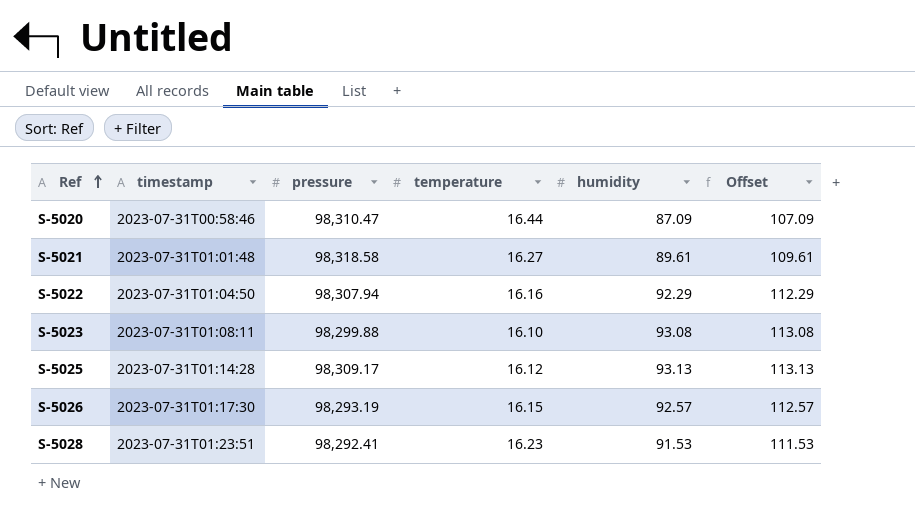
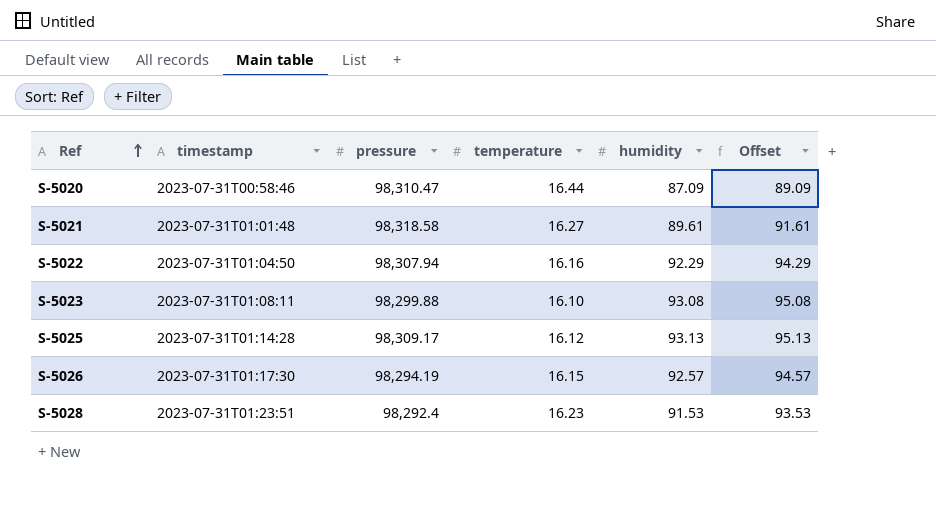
column Offset | formula: [humidity] + 20 -> [humidity] + 2
S-5026 | pressure: 98,293.19 -> 98,294.19
S-5028 | pressure: 98,292.41 -> 98,292.4

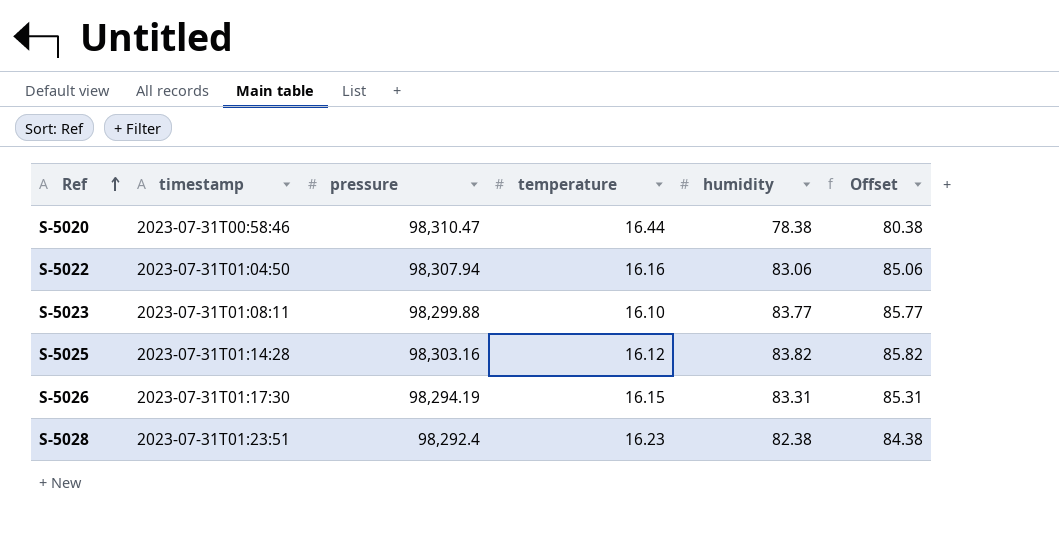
row S-5021: 2023-07-31T01:01:48 | 98,318.58 | 16.27 | 89.61 | 91.61 -> none
S-5020 | humidity: 87.09 -> 78.38
S-5020 | Offset: 89.09 -> 80.38
S-5022 | humidity: 92.29 -> 83.06
S-5022 | Offset: 94.29 -> 85.06
S-5023 | humidity: 93.08 -> 83.77
S-5023 | Offset: 95.08 -> 85.77
S-5025 | pressure: 98,309.17 -> 98,303.16
S-5025 | humidity: 93.13 -> 83.82
S-5025 | Offset: 95.13 -> 85.82
S-5026 | humidity: 92.57 -> 83.31
S-5026 | Offset: 94.57 -> 85.31
S-5028 | humidity: 91.53 -> 82.38
S-5028 | Offset: 93.53 -> 84.38

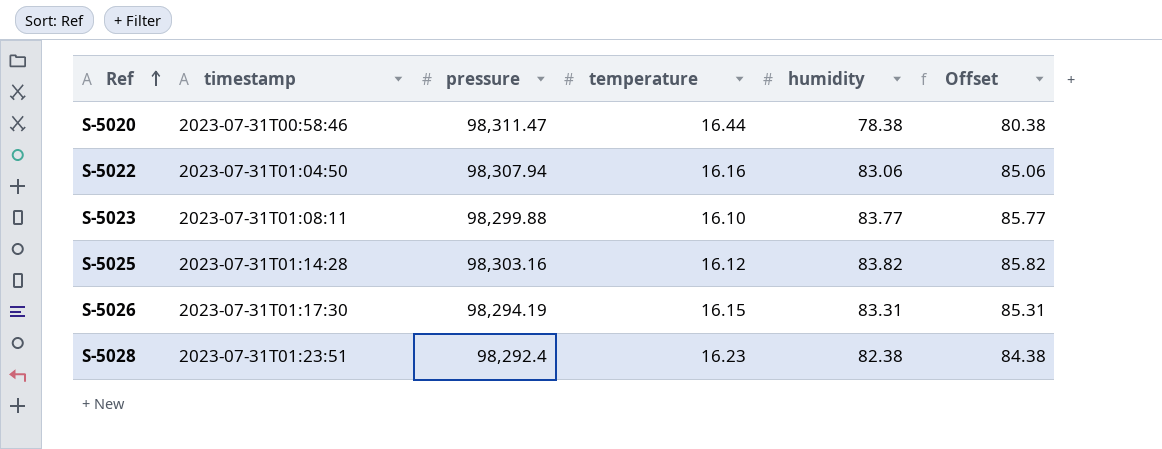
S-5020 | pressure: 98,310.47 -> 98,311.47

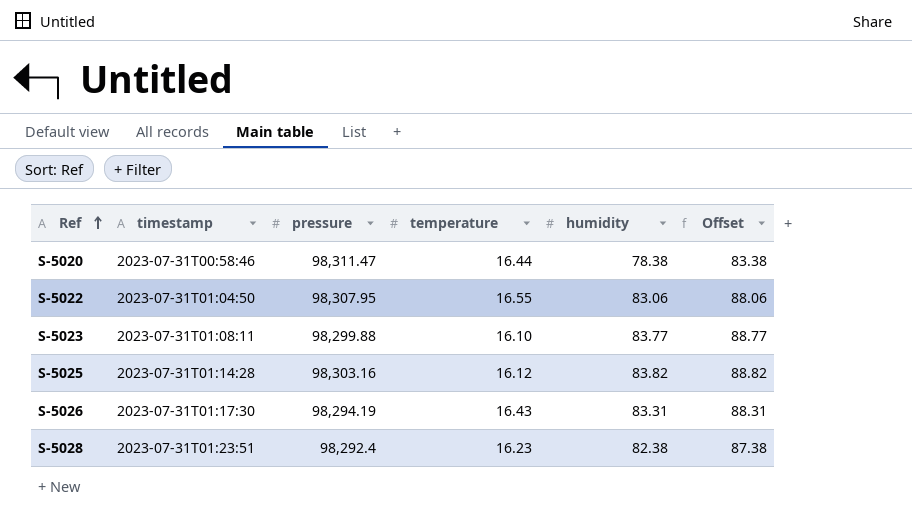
column Offset | formula: [humidity] + 2 -> [humidity] + 5
S-5022 | pressure: 98,307.94 -> 98,307.95
S-5022 | temperature: 16.16 -> 16.55
S-5026 | temperature: 16.15 -> 16.43

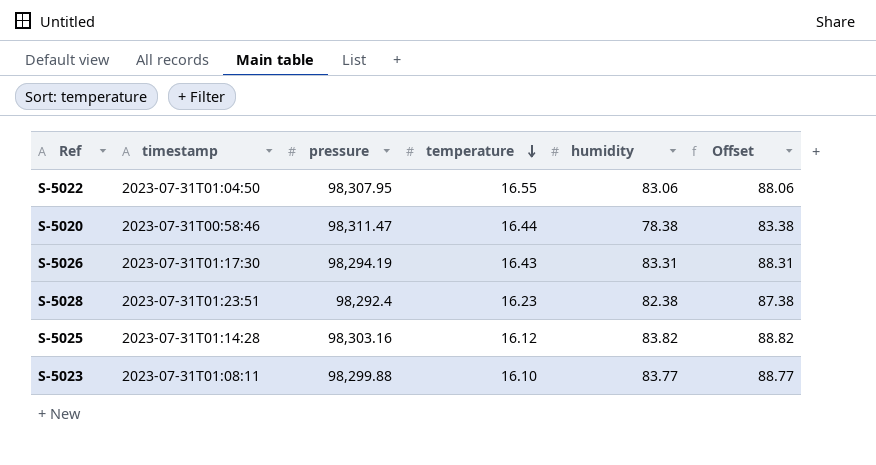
row order: Ref ascending -> temperature descending

